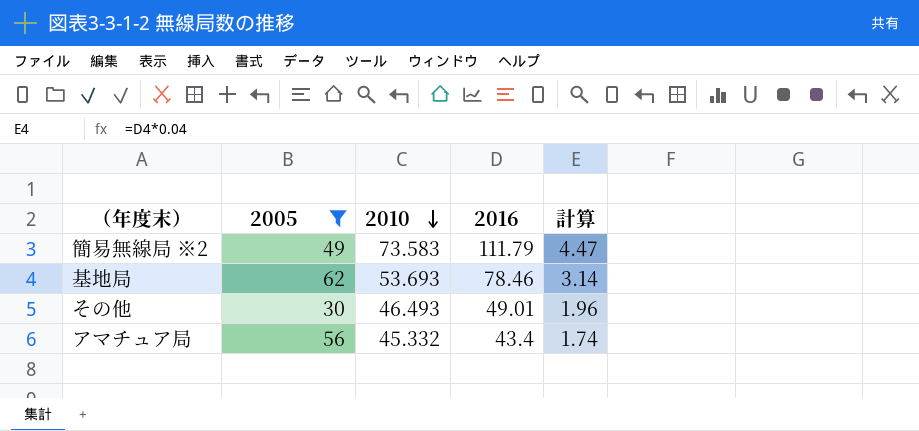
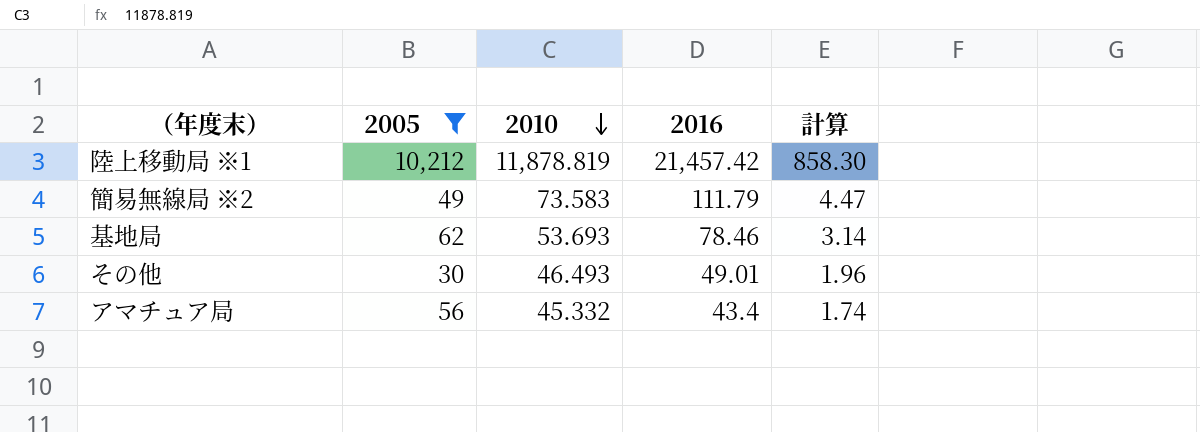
row 陸上移動局 ※1: none -> 10,212 | 11,878.819 | 21,457.42 | 858.30

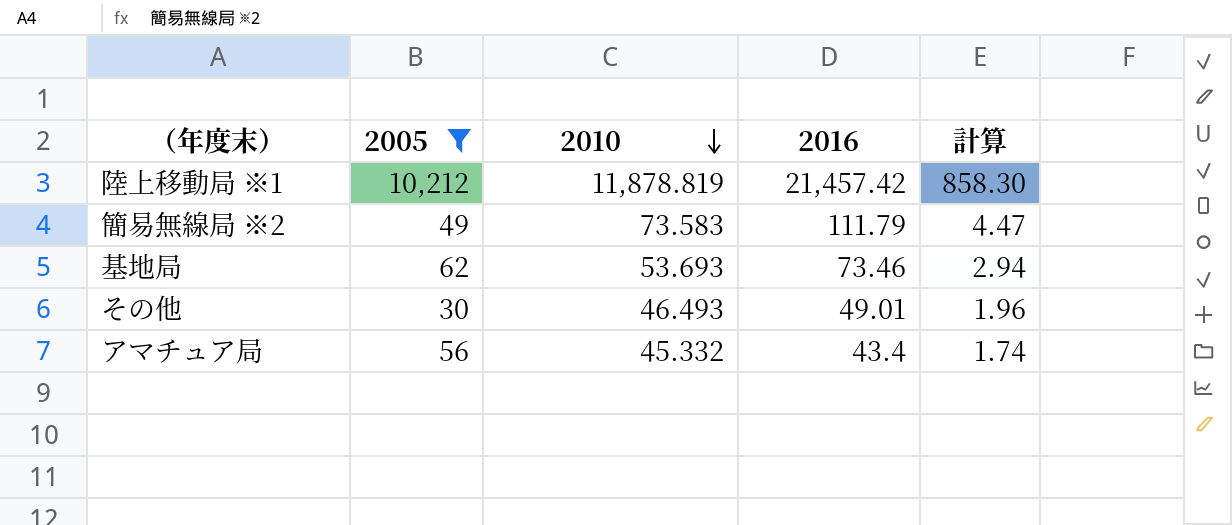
基地局 | 2016: 78.46 -> 73.46
基地局 | 計算: 3.14 -> 2.94

